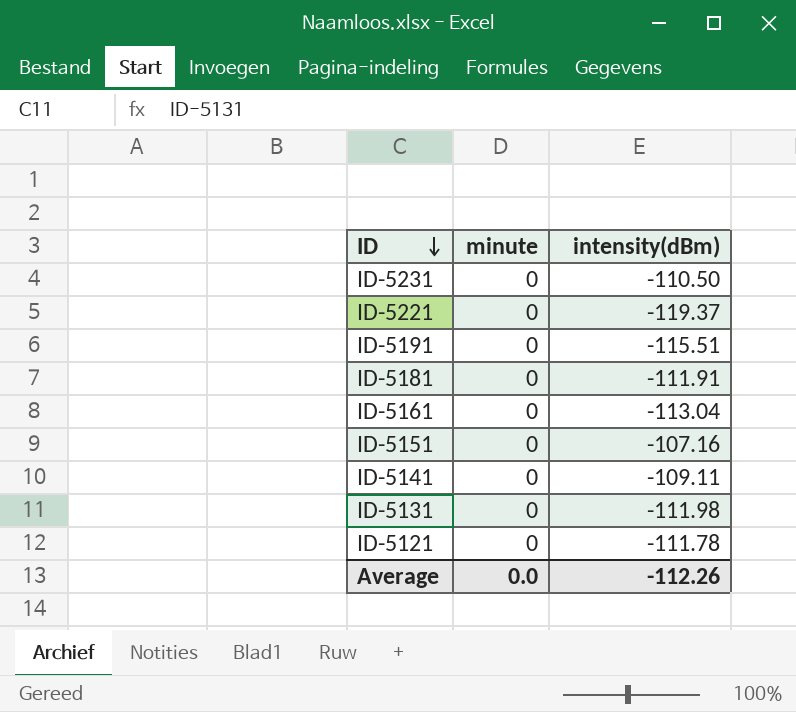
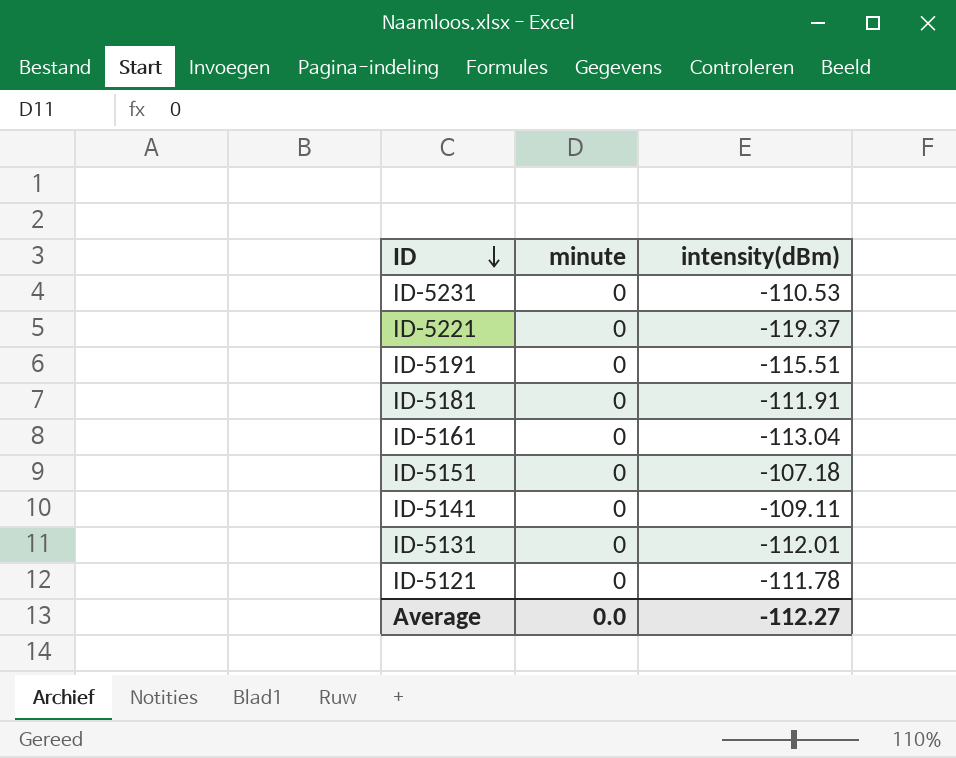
ID-5231 | intensity(dBm): -110.50 -> -110.53
ID-5151 | intensity(dBm): -107.16 -> -107.18
ID-5131 | intensity(dBm): -111.98 -> -112.01
Average | intensity(dBm): -112.26 -> -112.27

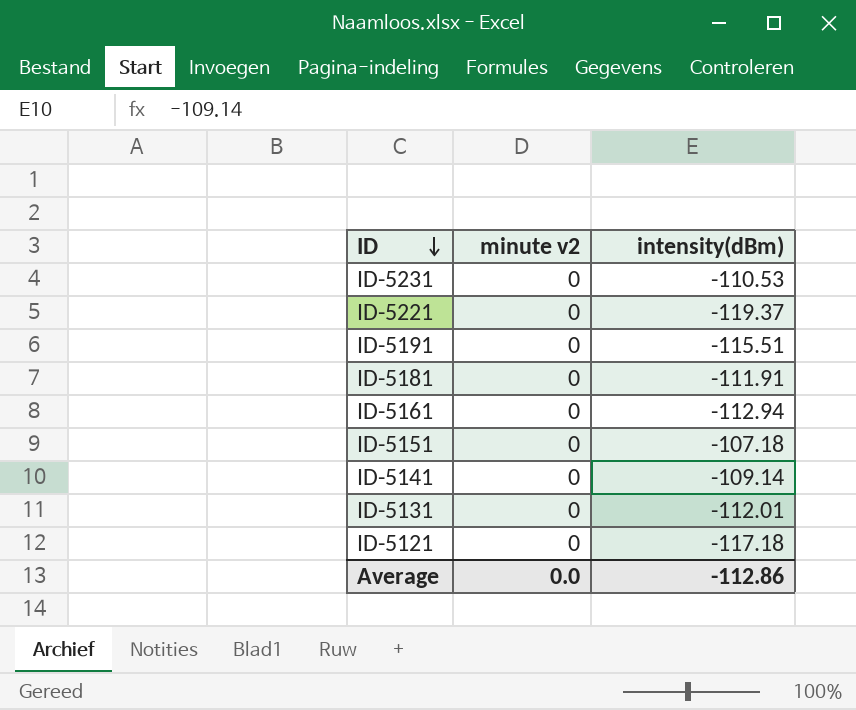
column name: minute -> minute v2
ID-5161 | intensity(dBm): -113.04 -> -112.94
ID-5141 | intensity(dBm): -109.11 -> -109.14
ID-5121 | intensity(dBm): -111.78 -> -117.18
Average | intensity(dBm): -112.27 -> -112.86

